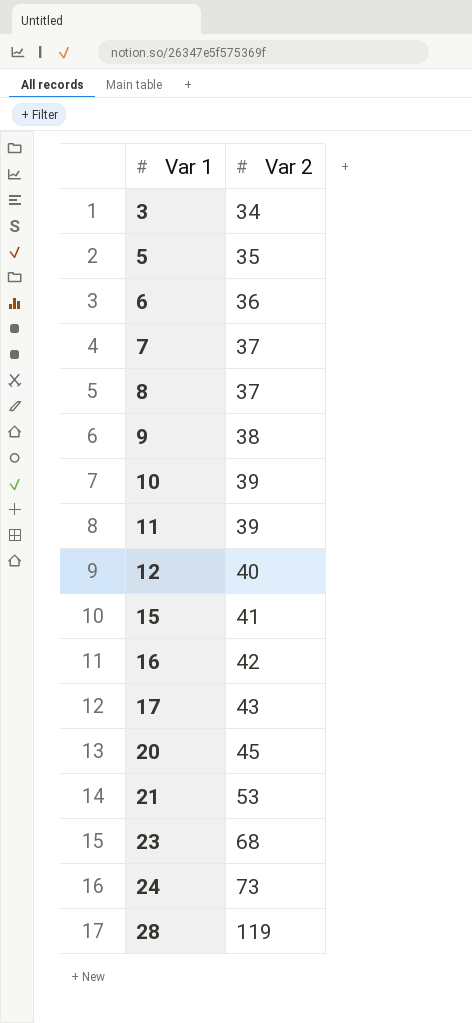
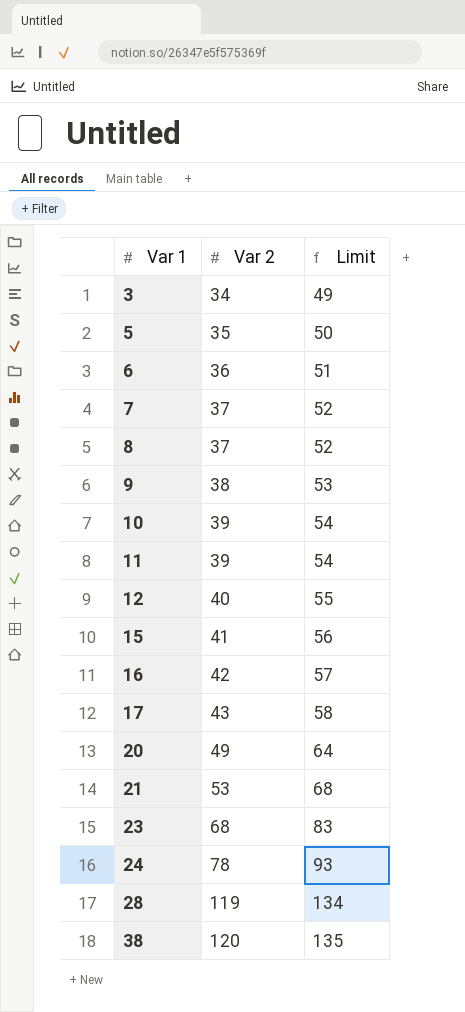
column Limit | formula: none -> [Var 2] + 15
20 | Var 2: 45 -> 49
24 | Var 2: 73 -> 78
row 38: none -> 120 | 135

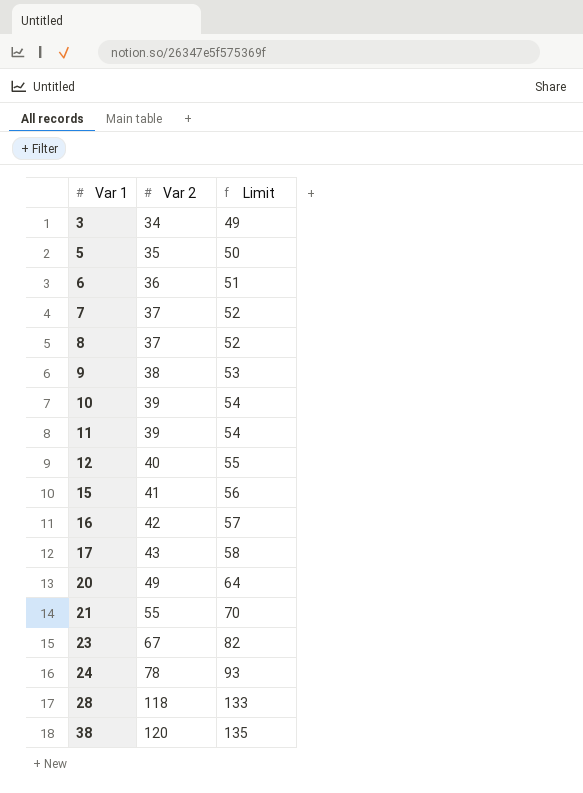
21 | Var 2: 53 -> 55
21 | Limit: 68 -> 70
23 | Var 2: 68 -> 67
23 | Limit: 83 -> 82
28 | Var 2: 119 -> 118
28 | Limit: 134 -> 133

